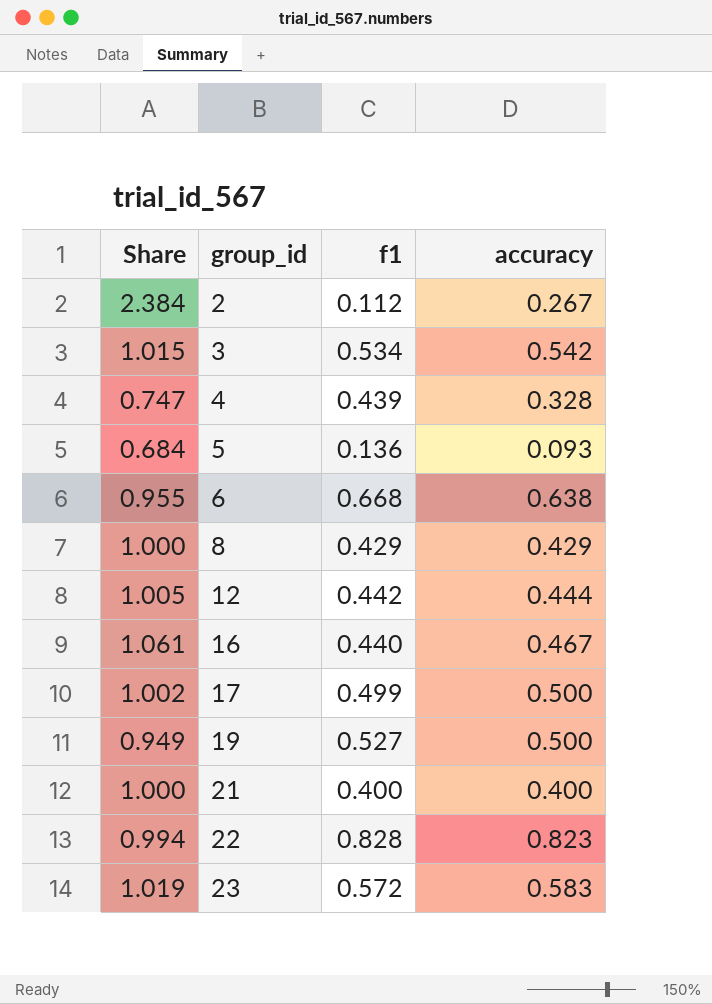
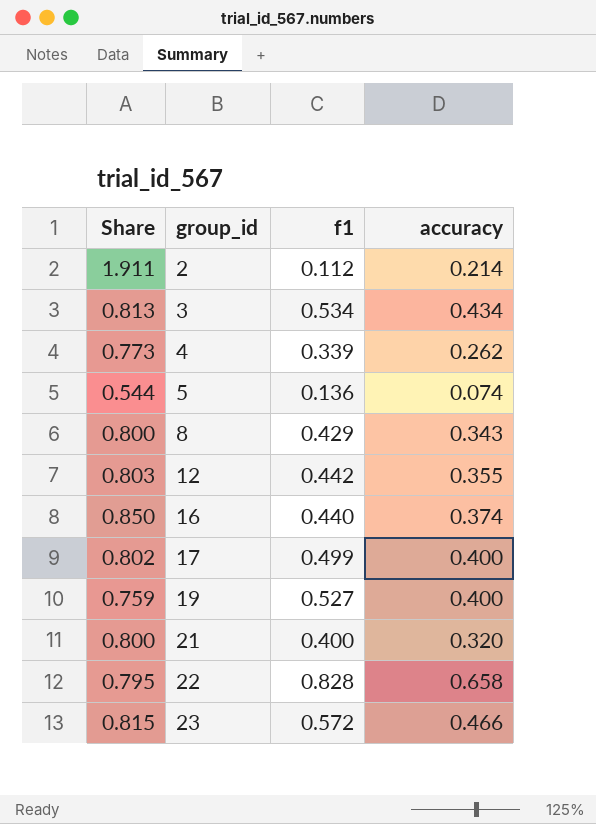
row 6: 0.955 | 0.668 | 0.638 -> none
2 | Share: 2.384 -> 1.911
2 | accuracy: 0.267 -> 0.214
3 | Share: 1.015 -> 0.813
3 | accuracy: 0.542 -> 0.434
4 | Share: 0.747 -> 0.773
4 | f1: 0.439 -> 0.339
4 | accuracy: 0.328 -> 0.262
5 | Share: 0.684 -> 0.544
5 | accuracy: 0.093 -> 0.074
8 | Share: 1.000 -> 0.800
8 | accuracy: 0.429 -> 0.343
12 | Share: 1.005 -> 0.803
12 | accuracy: 0.444 -> 0.355
16 | Share: 1.061 -> 0.850
16 | accuracy: 0.467 -> 0.374
17 | Share: 1.002 -> 0.802
17 | accuracy: 0.500 -> 0.400
19 | Share: 0.949 -> 0.759
19 | accuracy: 0.500 -> 0.400
21 | Share: 1.000 -> 0.800
21 | accuracy: 0.400 -> 0.320
22 | Share: 0.994 -> 0.795
22 | accuracy: 0.823 -> 0.658
23 | Share: 1.019 -> 0.815
23 | accuracy: 0.583 -> 0.466

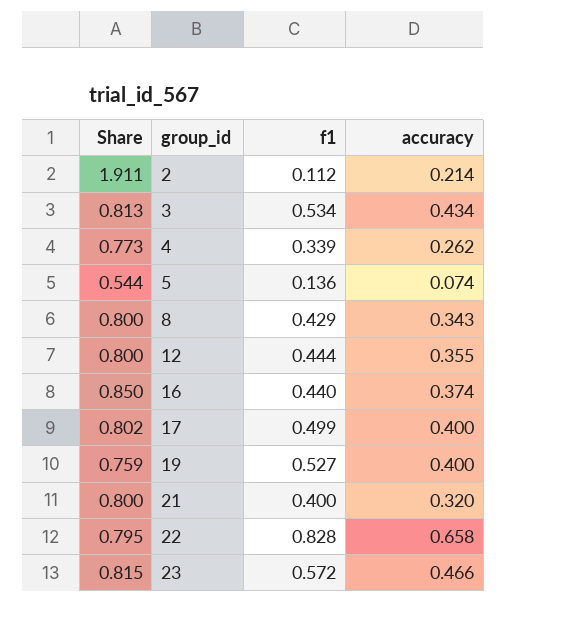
12 | Share: 0.803 -> 0.800
12 | f1: 0.442 -> 0.444

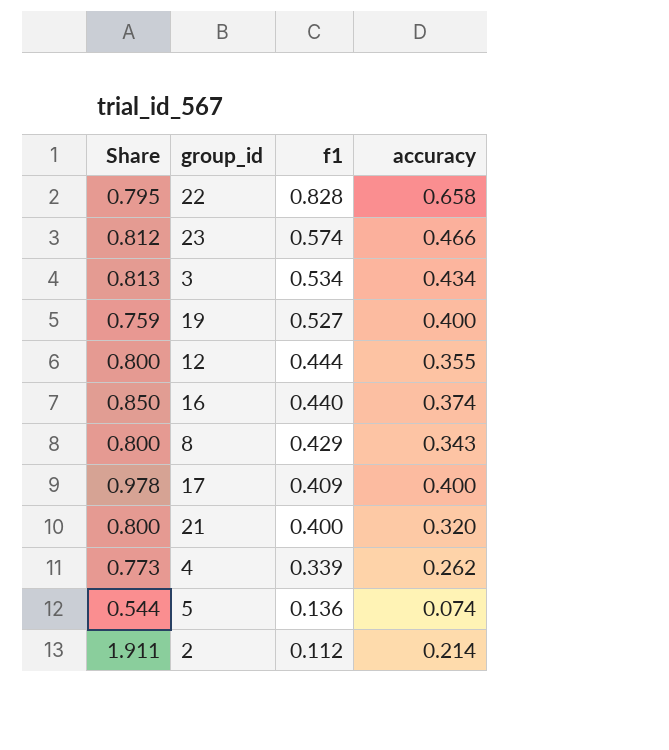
row order: group_id ascending -> f1 descending
23 | Share: 0.815 -> 0.812
23 | f1: 0.572 -> 0.574
17 | Share: 0.802 -> 0.978
17 | f1: 0.499 -> 0.409

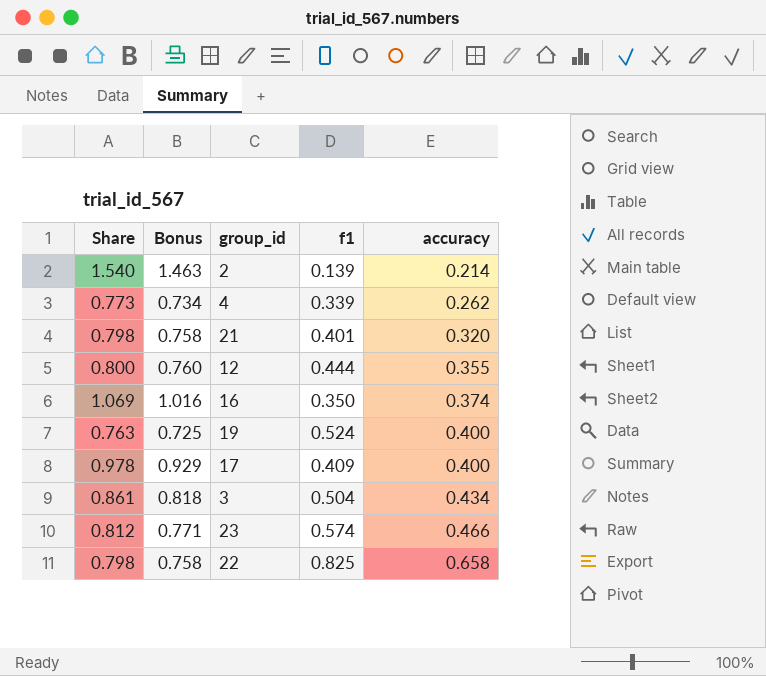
row order: f1 descending -> accuracy ascending
column Bonus | formula: none -> [Share] * 0.95
row 8: 0.800 | 0.429 | 0.343 -> none
row 5: 0.544 | 0.136 | 0.074 -> none
2 | Share: 1.911 -> 1.540
2 | f1: 0.112 -> 0.139
21 | Share: 0.800 -> 0.798
21 | f1: 0.400 -> 0.401
16 | Share: 0.850 -> 1.069
16 | f1: 0.440 -> 0.350
19 | Share: 0.759 -> 0.763
19 | f1: 0.527 -> 0.524
3 | Share: 0.813 -> 0.861
3 | f1: 0.534 -> 0.504
22 | Share: 0.795 -> 0.798
22 | f1: 0.828 -> 0.825

